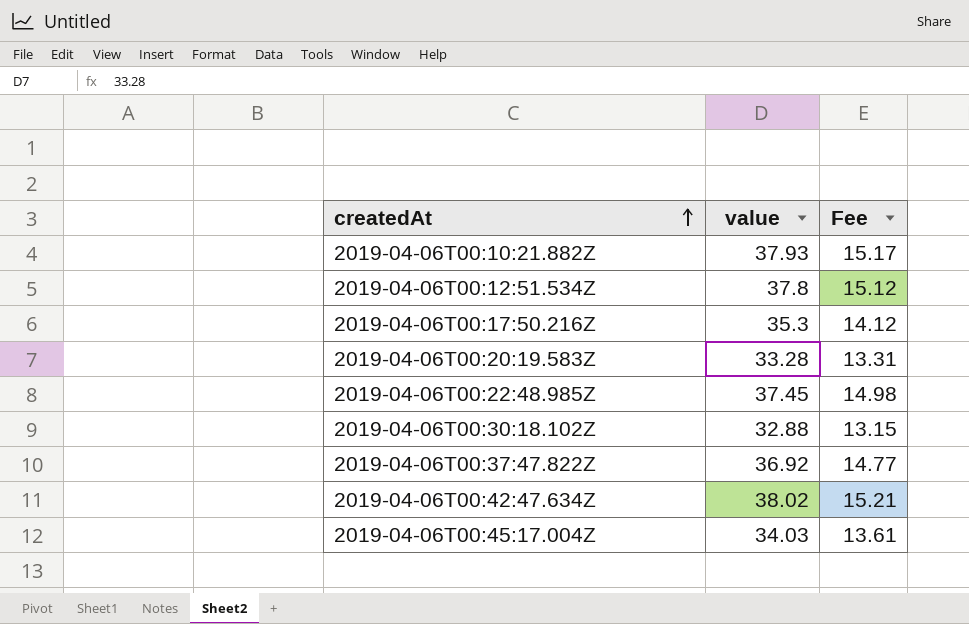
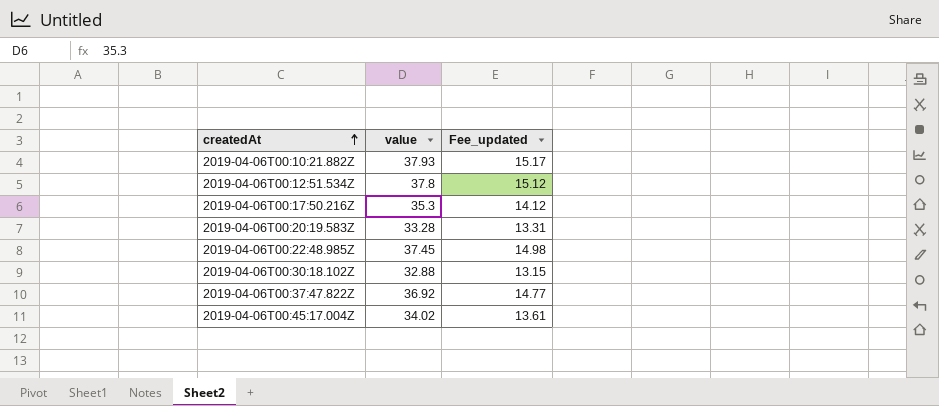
column name: Fee -> Fee_updated
row 2019-04-06T00:42:47.634Z: 38.02 | 15.21 -> none
2019-04-06T00:45:17.004Z | value: 34.03 -> 34.02

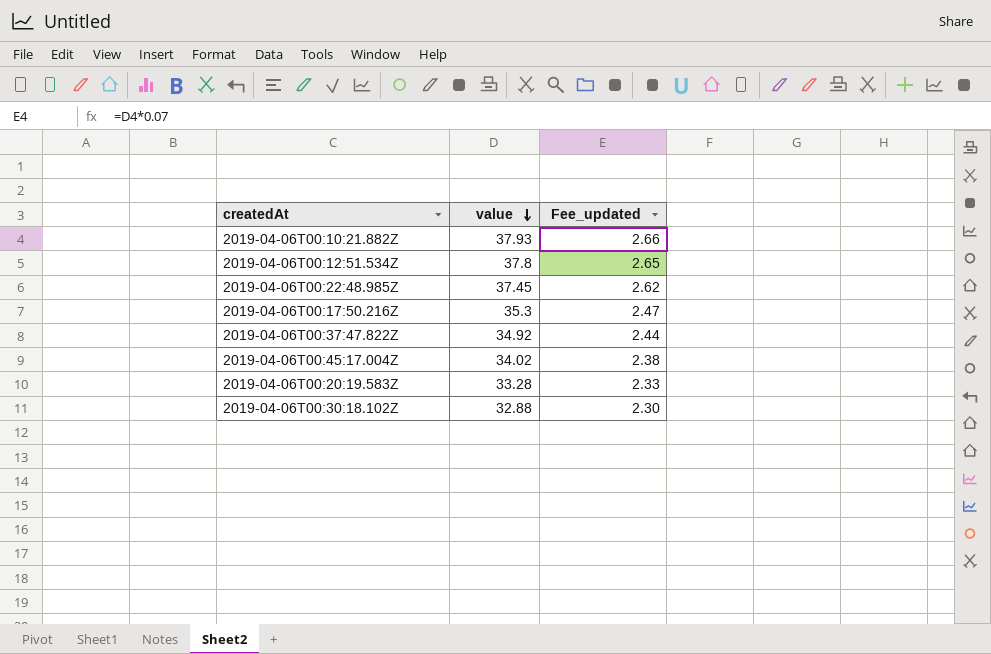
row order: createdAt ascending -> value descending
column Fee_updated | formula: [value] * 0.4 -> [value] * 0.07
2019-04-06T00:37:47.822Z | value: 36.92 -> 34.92

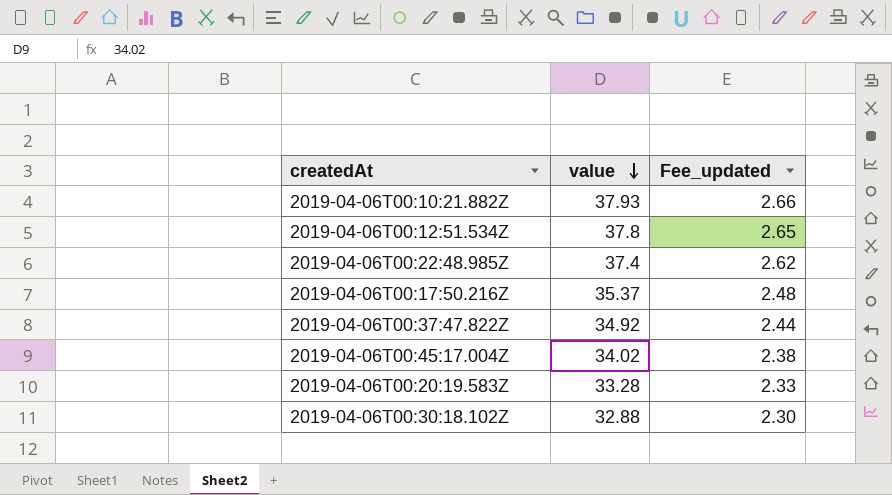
2019-04-06T00:22:48.985Z | value: 37.45 -> 37.4
2019-04-06T00:17:50.216Z | value: 35.3 -> 35.37
2019-04-06T00:17:50.216Z | Fee_updated: 2.47 -> 2.48

